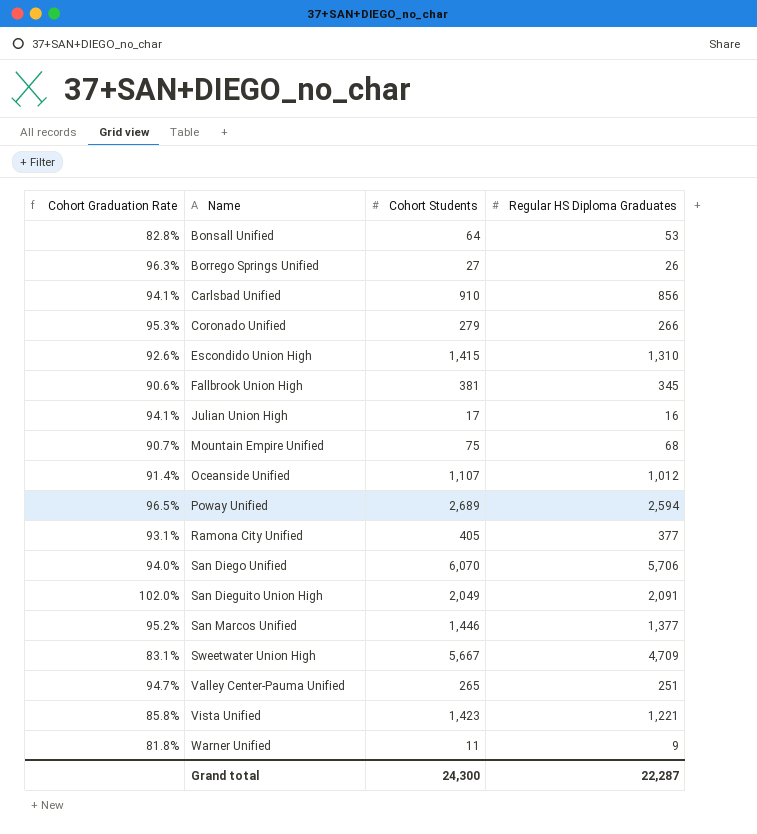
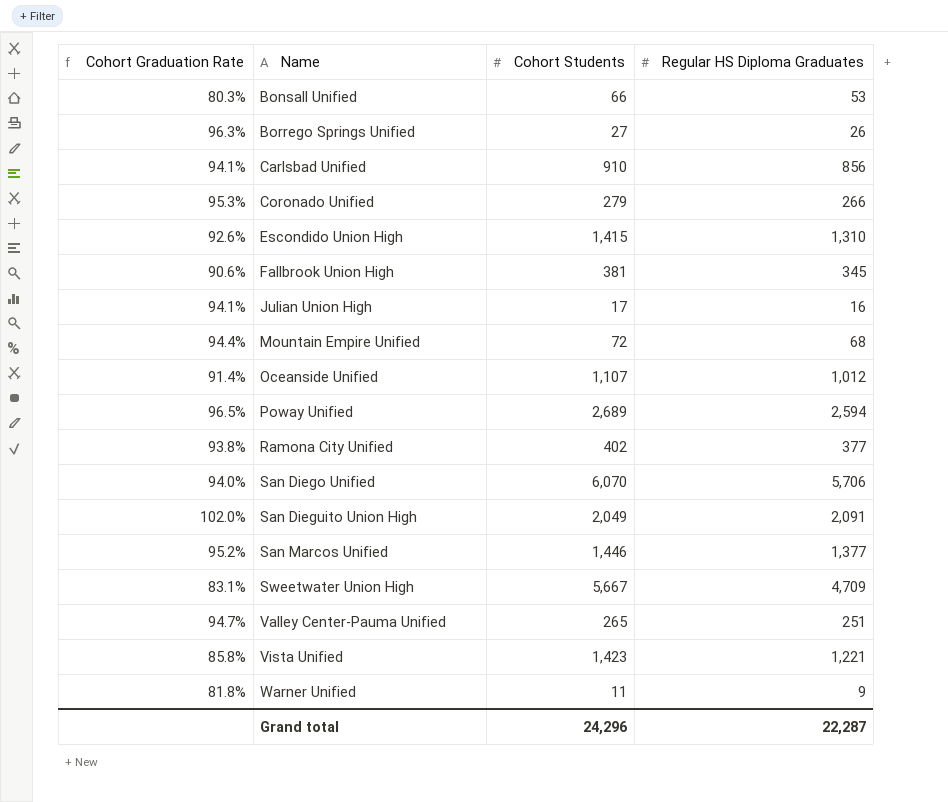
Bonsall Unified | Cohort Graduation Rate: 82.8% -> 80.3%
Bonsall Unified | Cohort Students: 64 -> 66
Mountain Empire Unified | Cohort Graduation Rate: 90.7% -> 94.4%
Mountain Empire Unified | Cohort Students: 75 -> 72
Ramona City Unified | Cohort Graduation Rate: 93.1% -> 93.8%
Ramona City Unified | Cohort Students: 405 -> 402
Grand total | Cohort Students: 24,300 -> 24,296

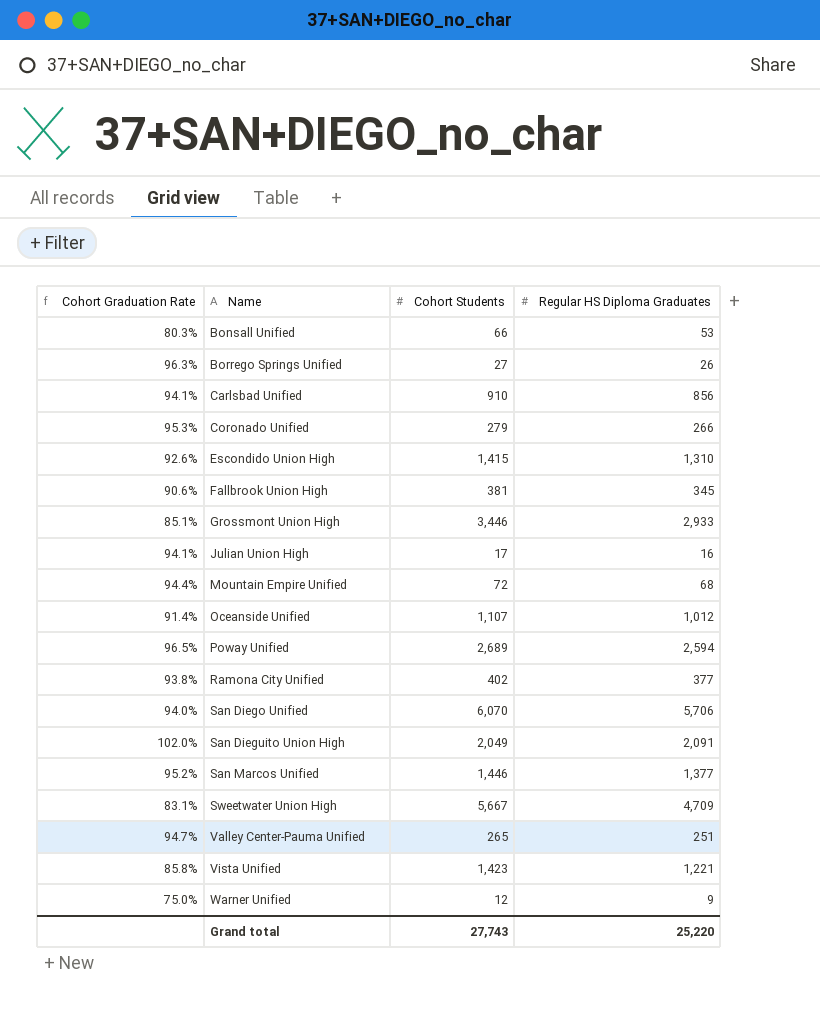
row Grossmont Union High: none -> 85.1% | 3,446 | 2,933
Warner Unified | Cohort Graduation Rate: 81.8% -> 75.0%
Warner Unified | Cohort Students: 11 -> 12
Grand total | Cohort Students: 24,296 -> 27,743
Grand total | Regular HS Diploma Graduates: 22,287 -> 25,220

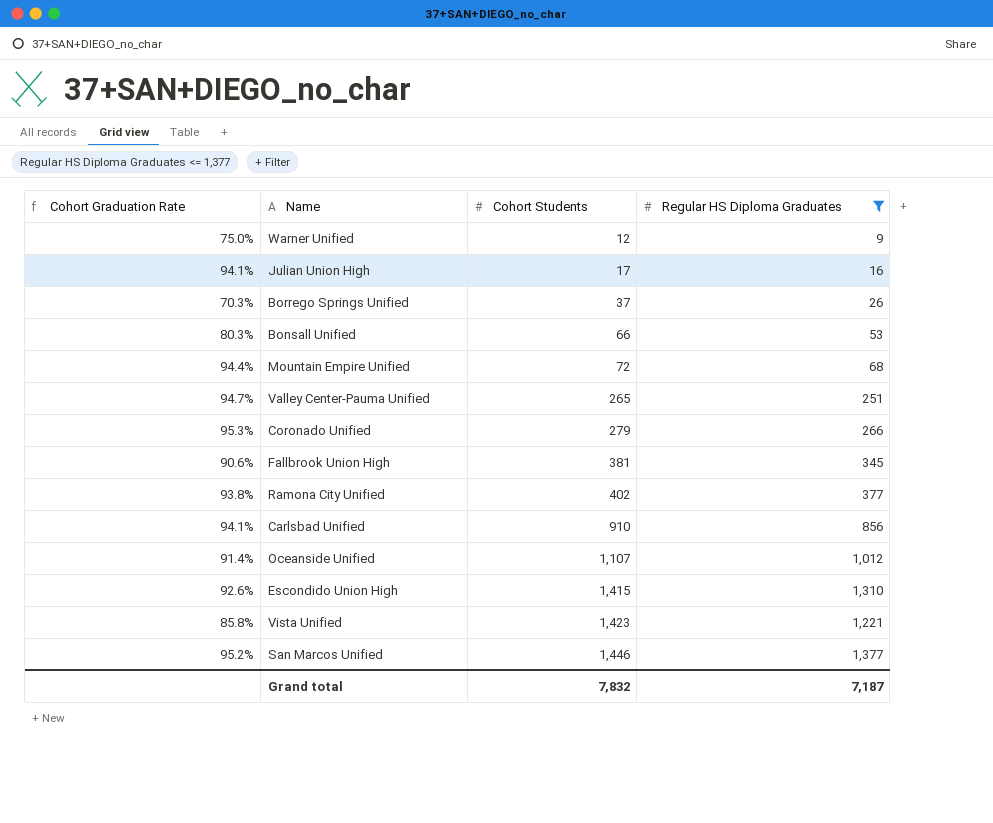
filter: none -> Regular HS Diploma Graduates <= 1,377
row order: Name ascending -> Cohort Students ascending
Borrego Springs Unified | Cohort Graduation Rate: 96.3% -> 70.3%
Borrego Springs Unified | Cohort Students: 27 -> 37
Grand total | Cohort Students: 27,743 -> 7,832
Grand total | Regular HS Diploma Graduates: 25,220 -> 7,187

